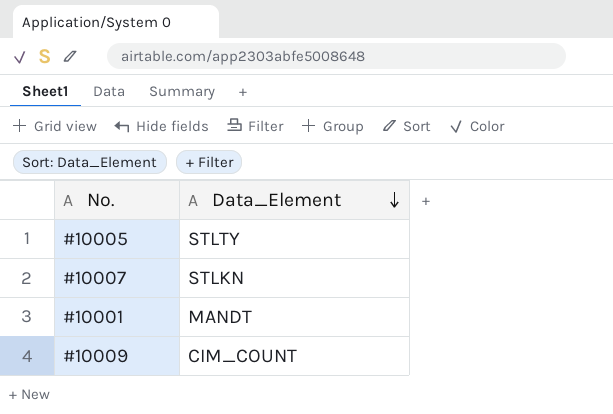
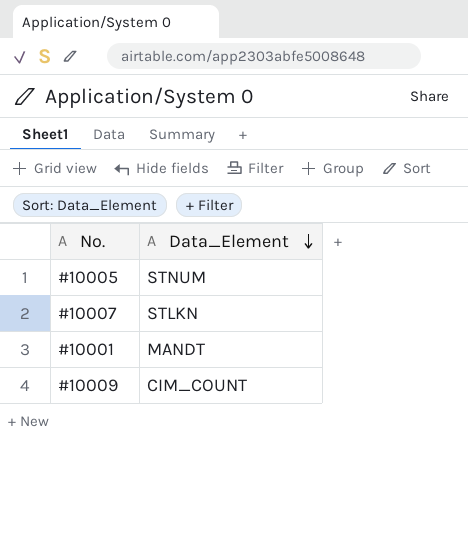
#10005 | Data_Element: STLTY -> STNUM

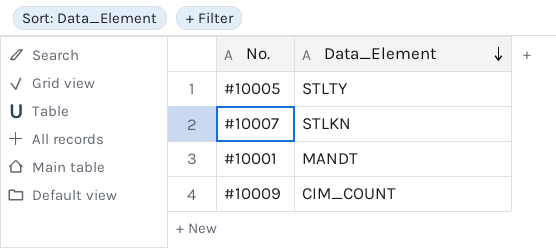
#10005 | Data_Element: STNUM -> STLTY

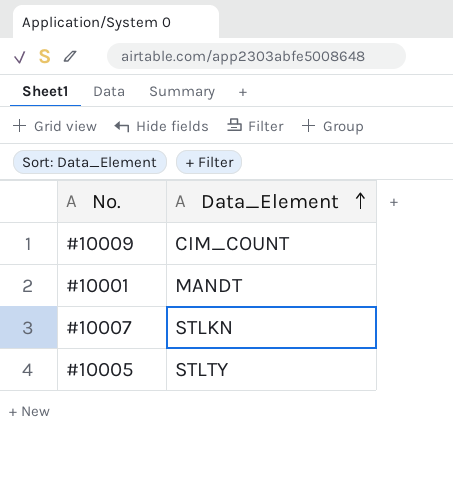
row order: Data_Element descending -> Data_Element ascending

